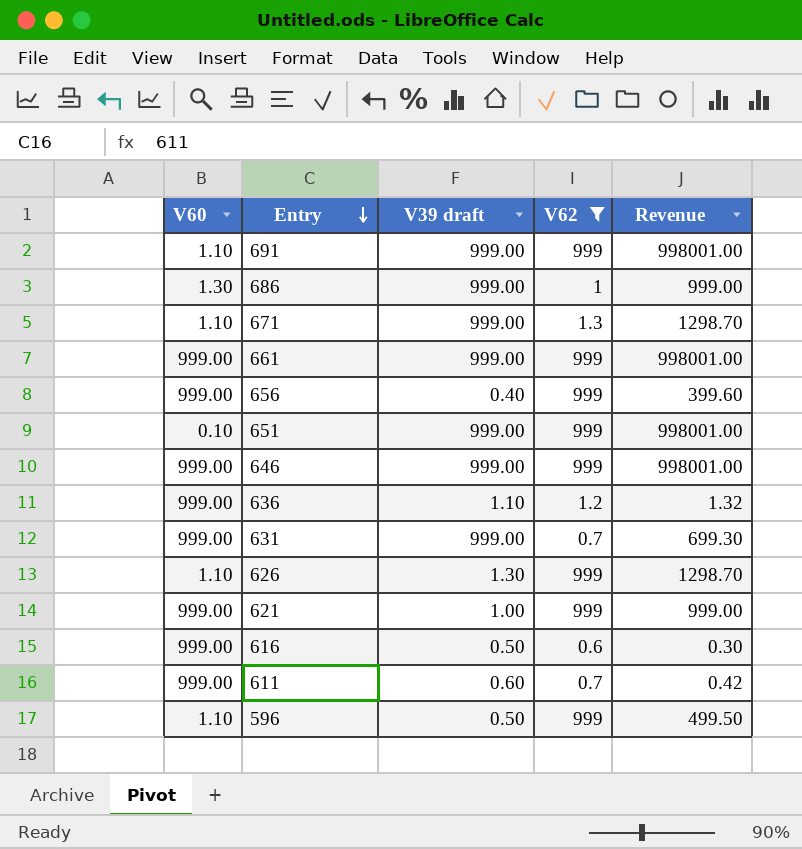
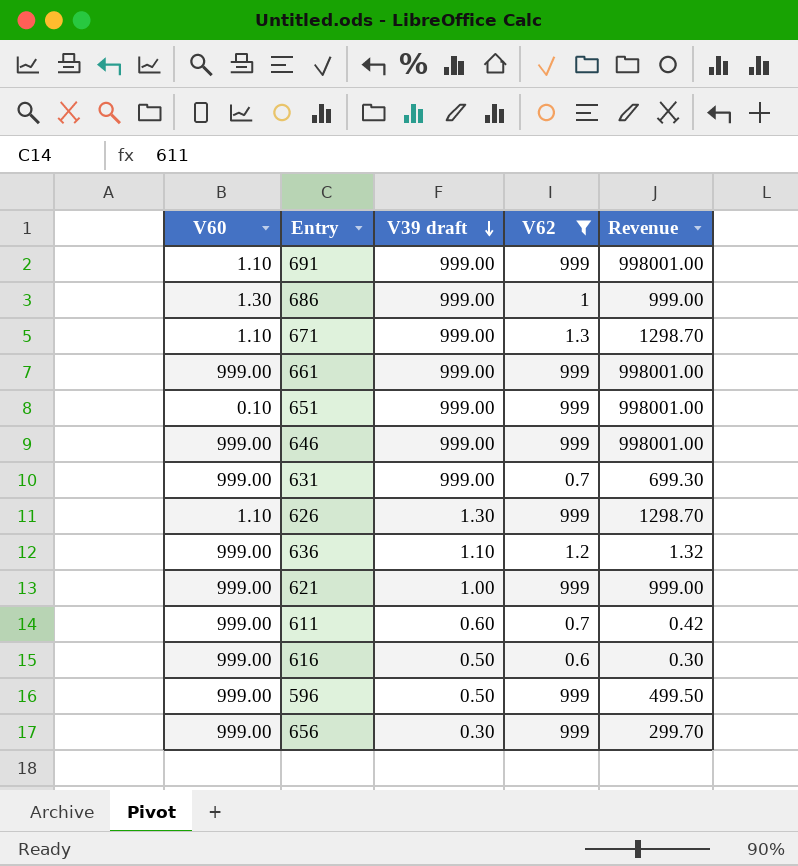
row order: Entry descending -> V39 draft descending
596 | V60: 1.10 -> 999.00
656 | V39 draft: 0.40 -> 0.30
656 | Revenue: 399.60 -> 299.70

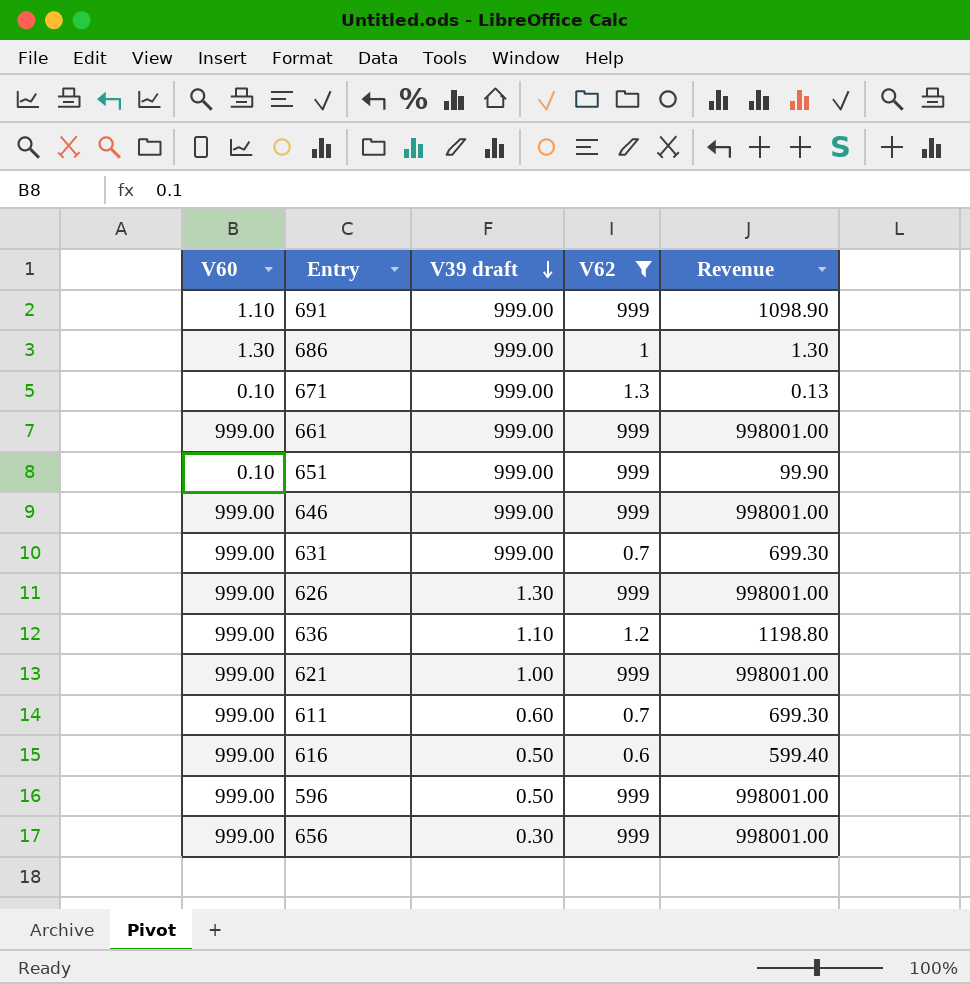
column Revenue | formula: [V39 draft] * [V62] -> [V60] * [V62]
671 | V60: 1.10 -> 0.10
626 | V60: 1.10 -> 999.00

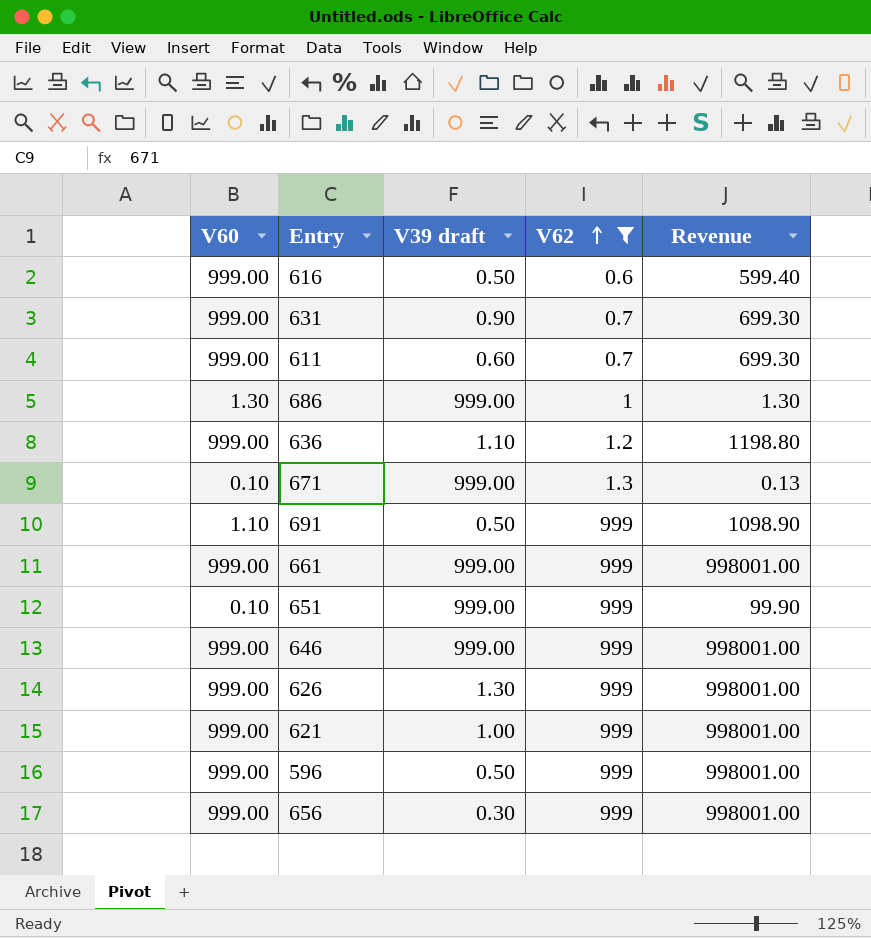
row order: V39 draft descending -> V62 ascending
631 | V39 draft: 999.00 -> 0.90
691 | V39 draft: 999.00 -> 0.50

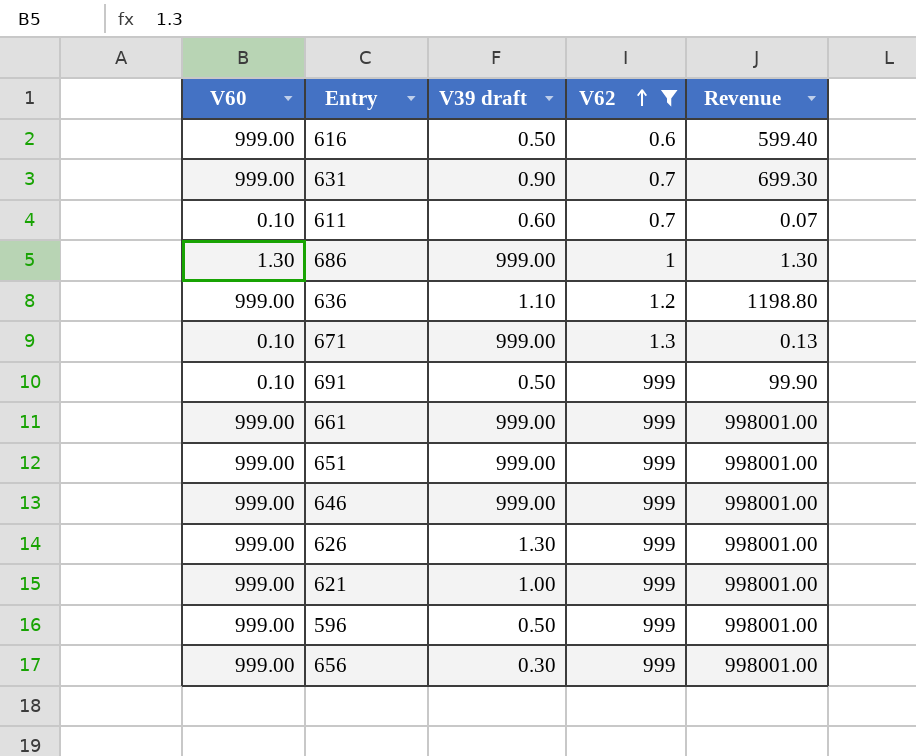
611 | V60: 999.00 -> 0.10
611 | Revenue: 699.30 -> 0.07
691 | V60: 1.10 -> 0.10
691 | Revenue: 1098.90 -> 99.90
651 | V60: 0.10 -> 999.00
651 | Revenue: 99.90 -> 998001.00

